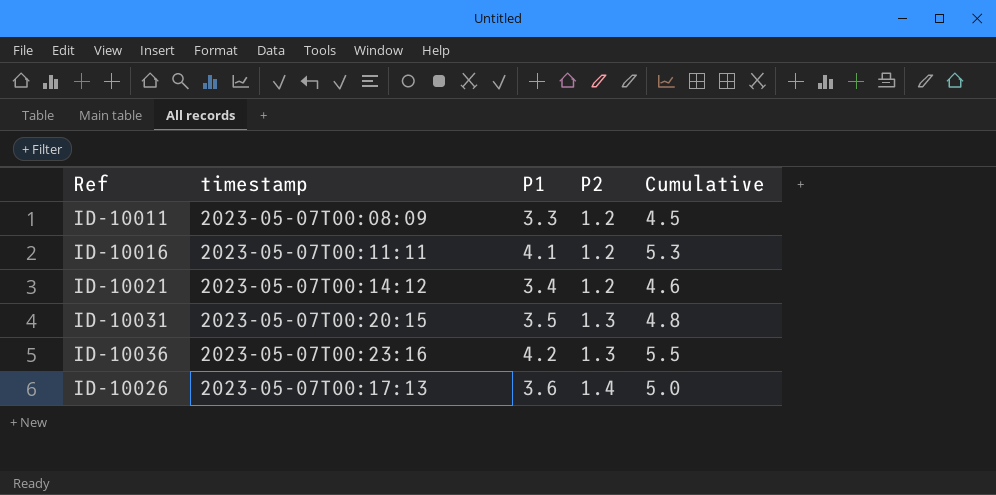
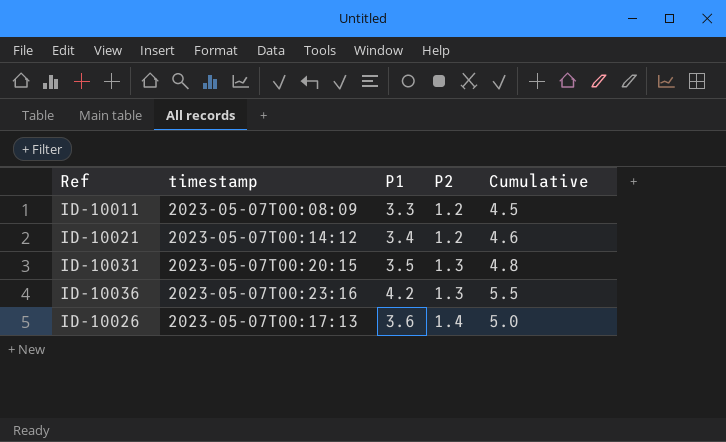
row ID-10016: 2023-05-07T00:11:11 | 4.1 | 1.2 | 5.3 -> none

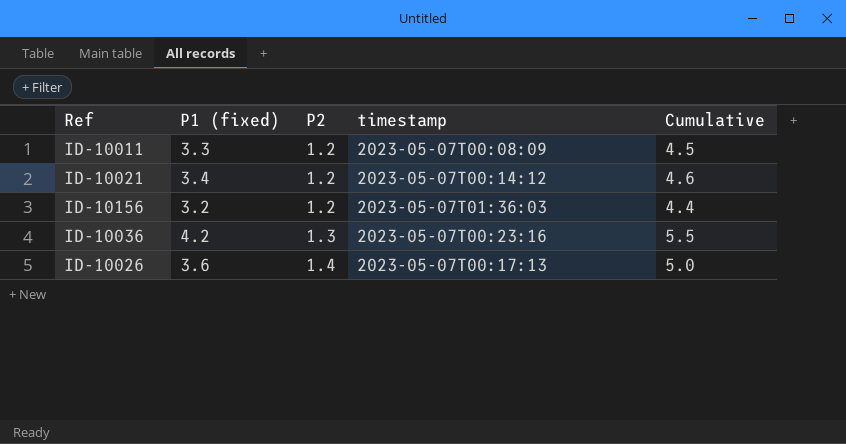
column name: P1 -> P1 (fixed)
column timestamp | position: 2 -> 4
row ID-10031: 2023-05-07T00:20:15 | 3.5 | 1.3 | 4.8 -> none
row ID-10156: none -> 3.2 | 1.2 | 2023-05-07T01:36:03 | 4.4

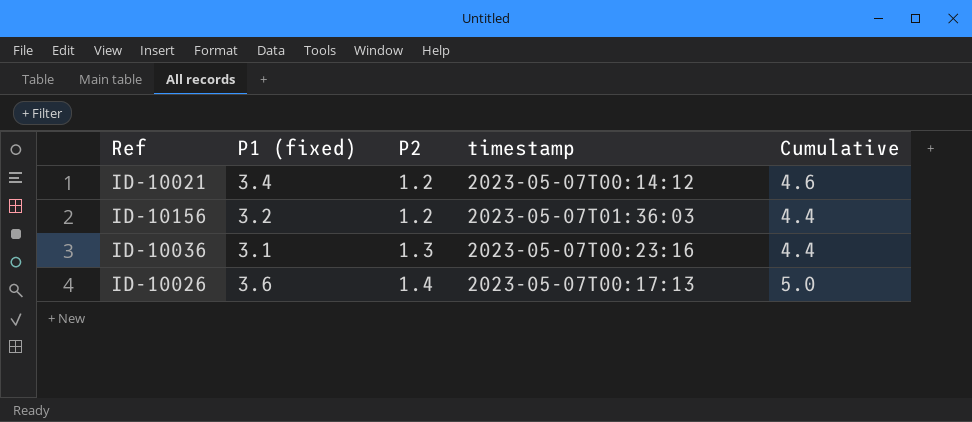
row ID-10011: 3.3 | 1.2 | 2023-05-07T00:08:09 | 4.5 -> none
ID-10036 | P1 (fixed): 4.2 -> 3.1
ID-10036 | Cumulative: 5.5 -> 4.4

